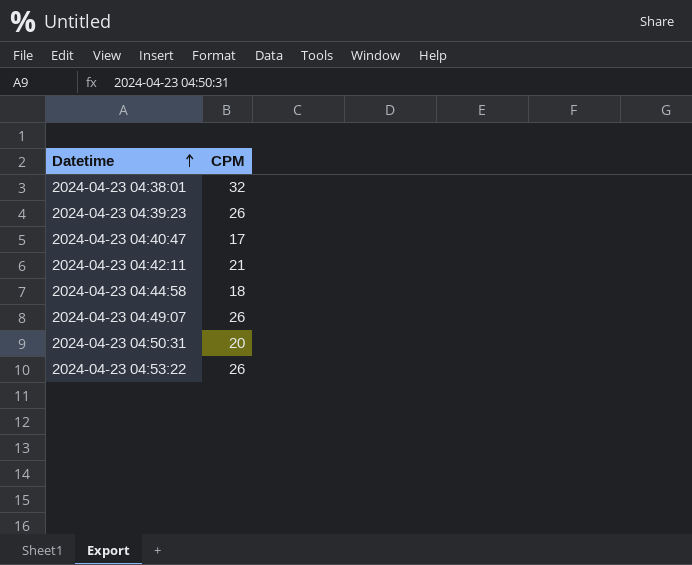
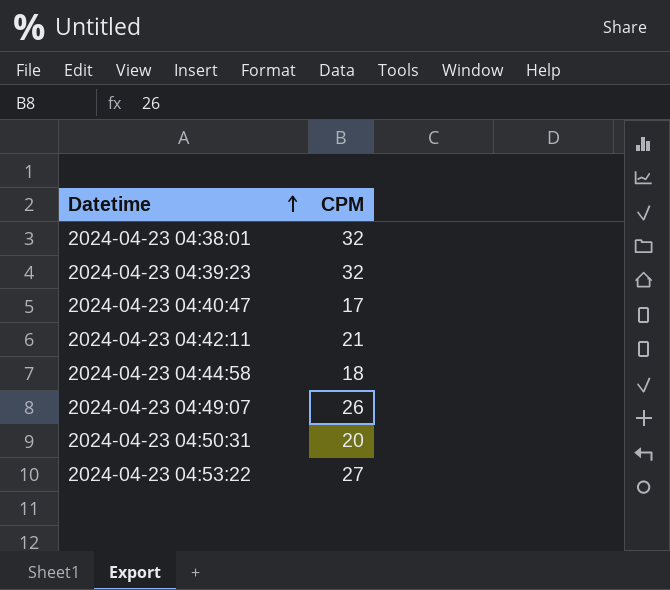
2024-04-23 04:39:23 | CPM: 26 -> 32
2024-04-23 04:53:22 | CPM: 26 -> 27

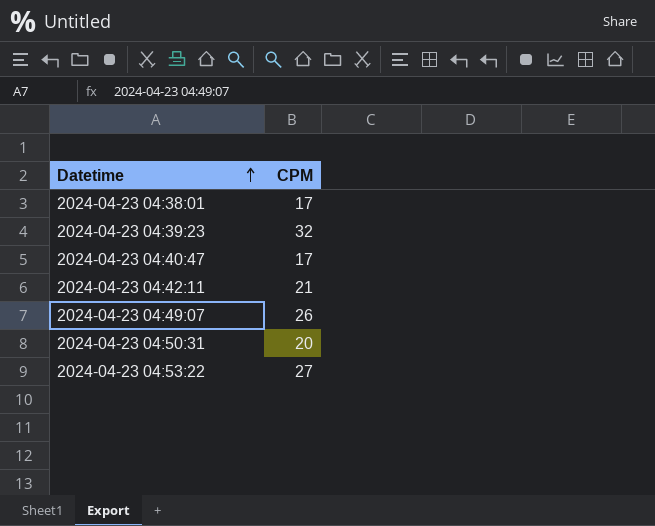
row 2024-04-23 04:44:58: 18 -> none
2024-04-23 04:38:01 | CPM: 32 -> 17

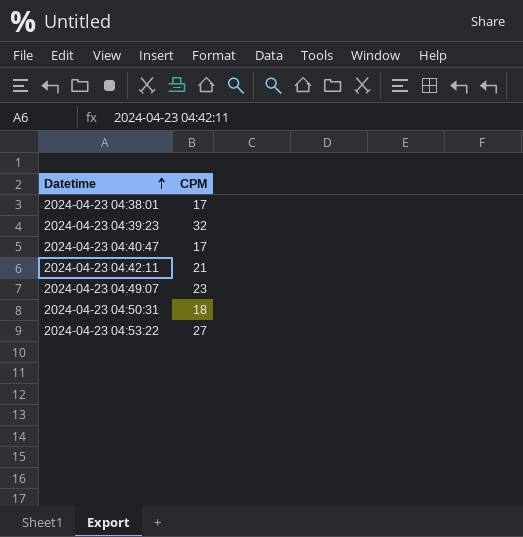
2024-04-23 04:49:07 | CPM: 26 -> 23
2024-04-23 04:50:31 | CPM: 20 -> 18

